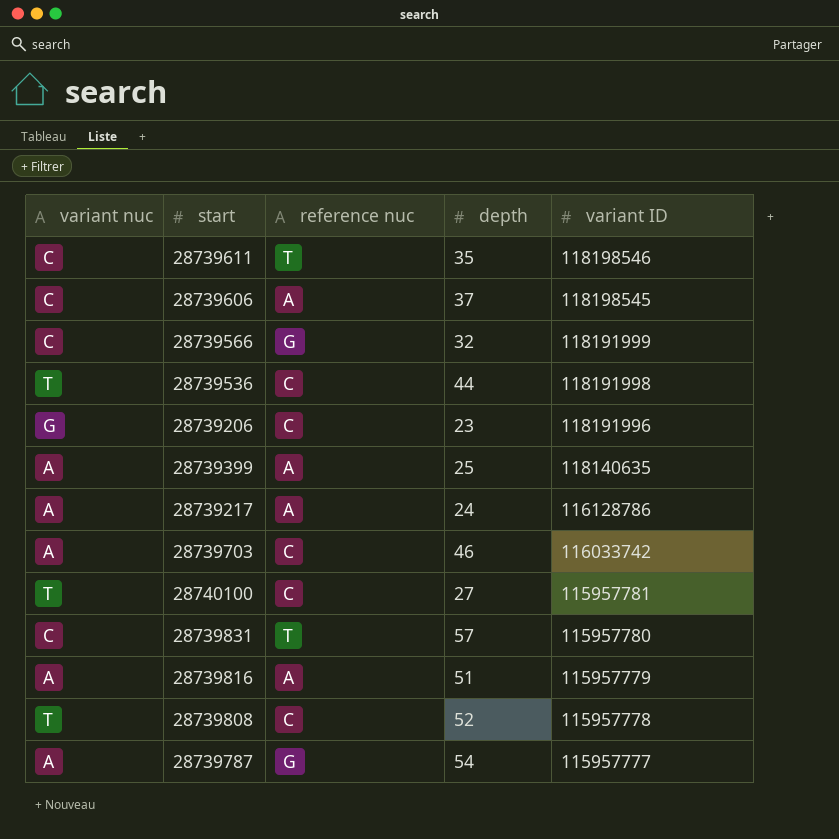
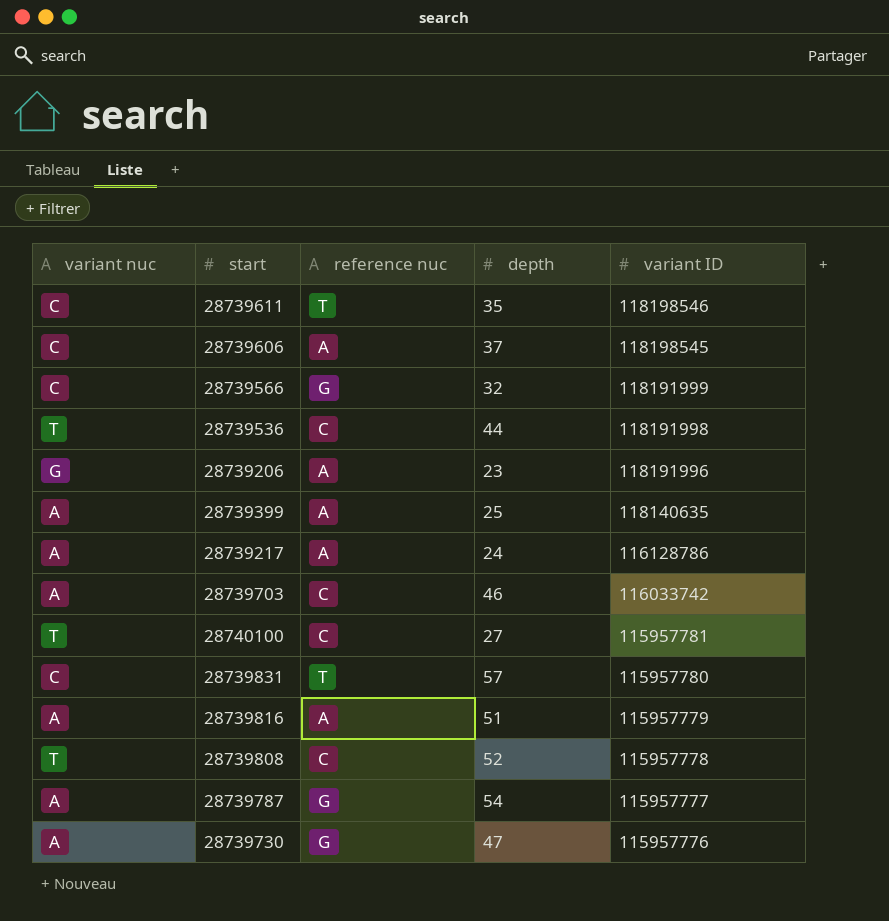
28739206 | reference nuc: C -> A
row 28739730: none -> A | G | 47 | 115957776

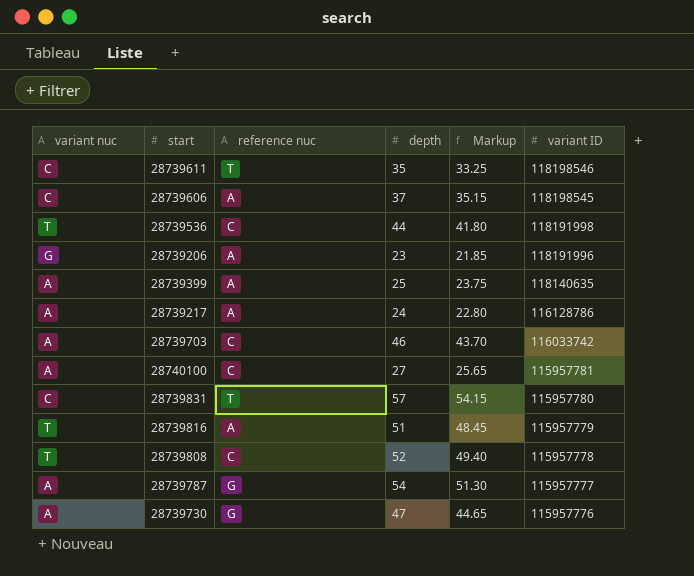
column Markup | formula: none -> [depth] * 0.95
row 28739566: C | G | 32 | 118191999 -> none
28740100 | variant nuc: T -> A
28739816 | variant nuc: A -> T

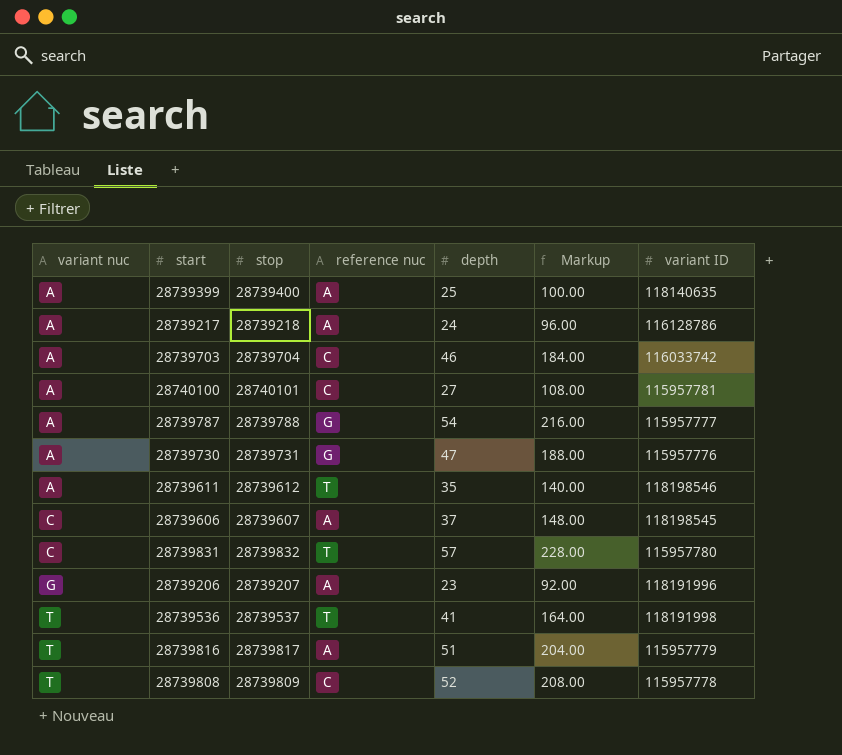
row order: variant ID descending -> variant nuc ascending
column stop | position: none -> 3
column Markup | formula: [depth] * 0.95 -> [depth] * 4
28739611 | variant nuc: C -> A
28739536 | reference nuc: C -> T
28739536 | depth: 44 -> 41

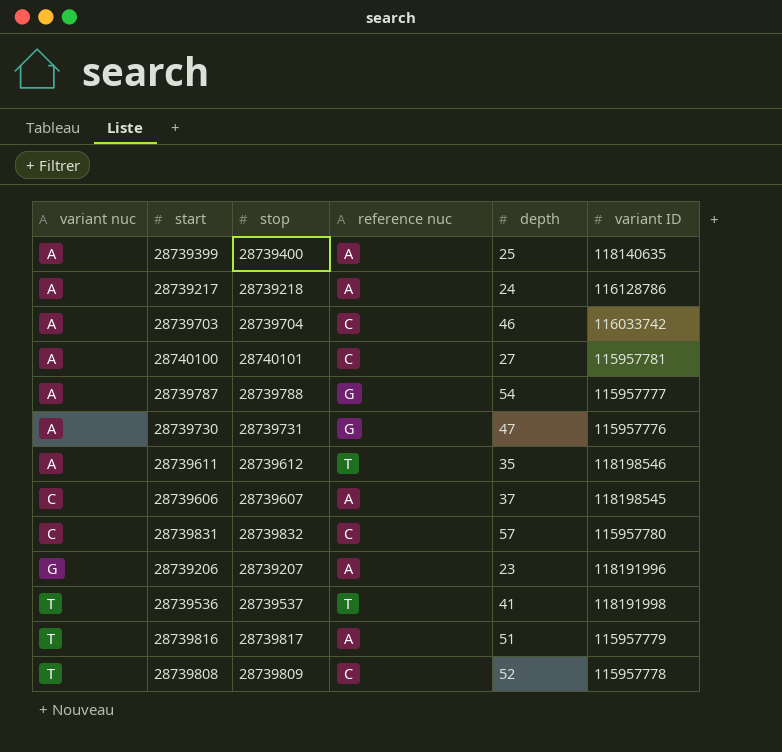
column Markup | formula: [depth] * 4 -> none
28739831 | reference nuc: T -> C

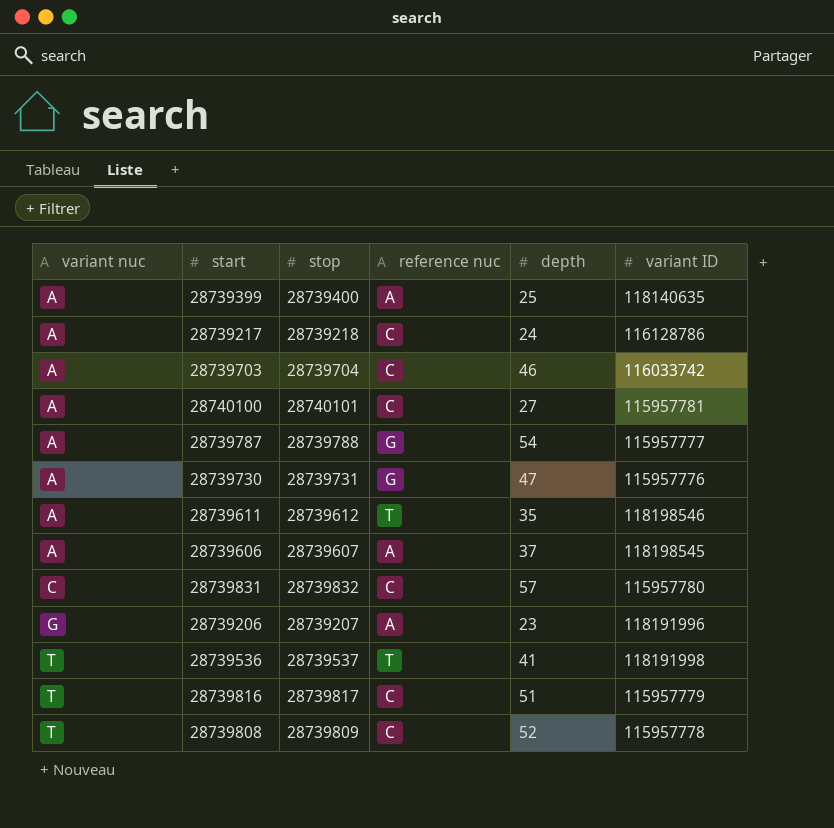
28739217 | reference nuc: A -> C
28739606 | variant nuc: C -> A
28739816 | reference nuc: A -> C

